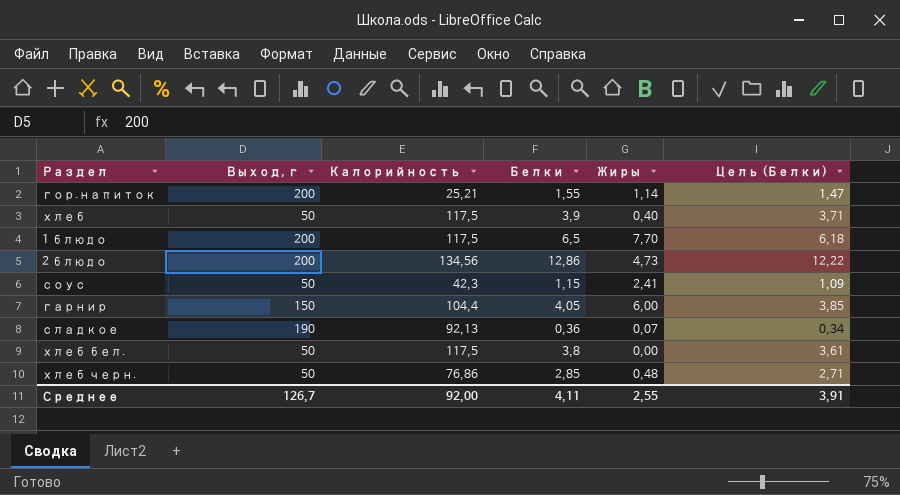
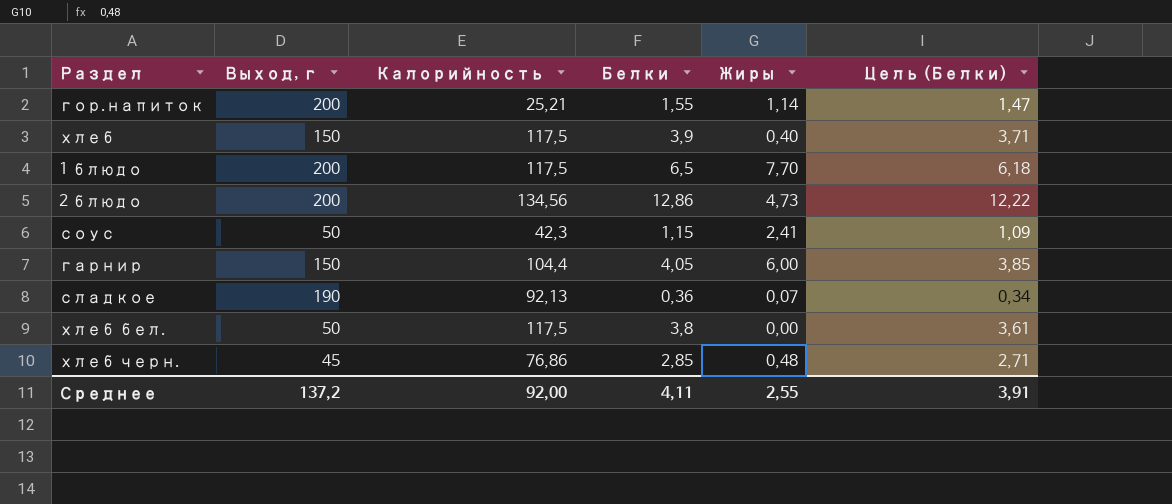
хлеб | Выход, г: 50 -> 150
хлеб черн. | Выход, г: 50 -> 45
Среднее | Выход, г: 126,7 -> 137,2

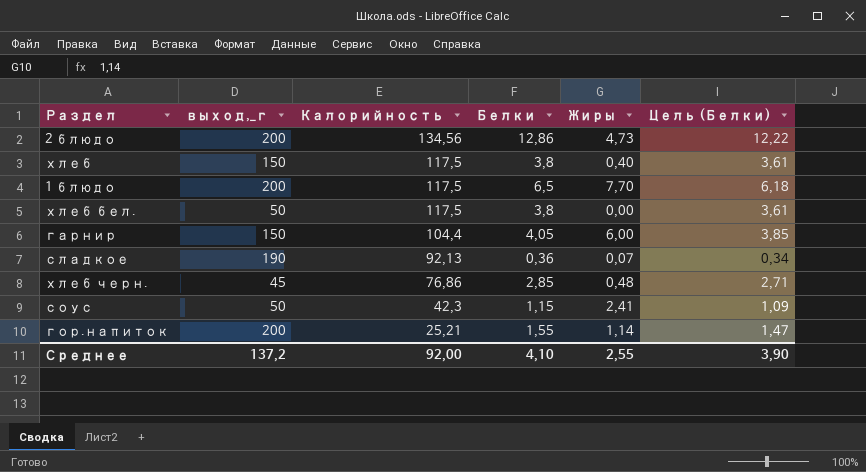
row order: none -> Калорийность descending
column name: Выход, г -> выход,_г
хлеб | Белки: 3,9 -> 3,8
хлеб | Цель (Белки): 3,71 -> 3,61
Среднее | Белки: 4,11 -> 4,10
Среднее | Цель (Белки): 3,91 -> 3,90

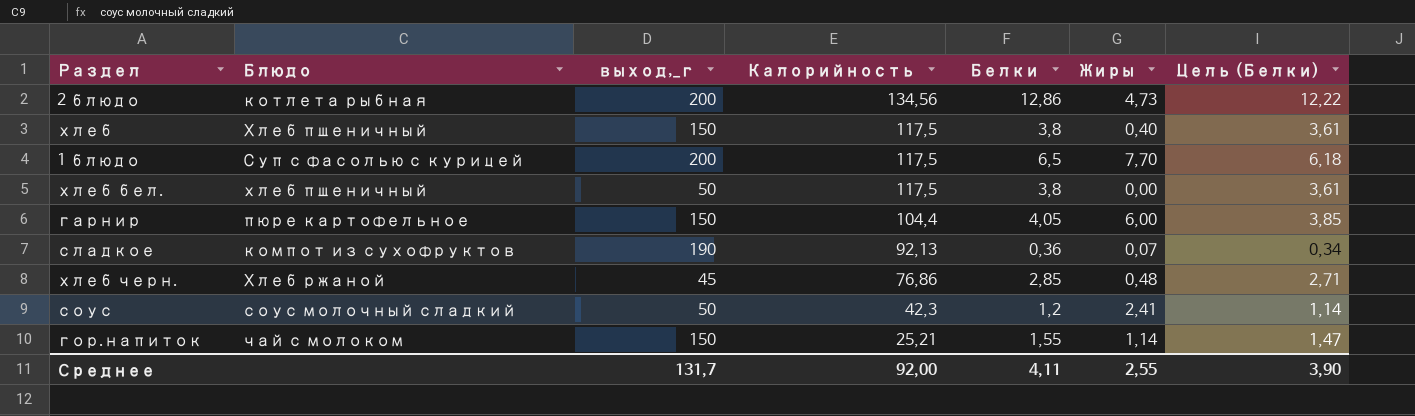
column Блюдо | position: none -> 2
соус | Белки: 1,15 -> 1,2
соус | Цель (Белки): 1,09 -> 1,14
гор.напиток | выход,_г: 200 -> 150
Среднее | выход,_г: 137,2 -> 131,7
Среднее | Белки: 4,10 -> 4,11

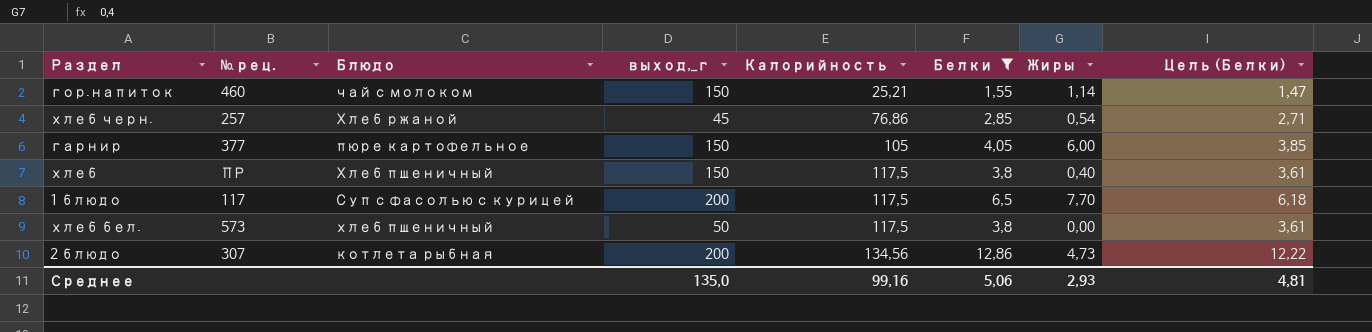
filter: none -> Белки >= 1,55
row order: Калорийность descending -> Калорийность ascending
column № рец. | position: none -> 2
хлеб черн. | Жиры: 0,48 -> 0,54
гарнир | Калорийность: 104,4 -> 105
Среднее | выход,_г: 131,7 -> 135,0
Среднее | Калорийность: 92,00 -> 99,16
Среднее | Белки: 4,11 -> 5,06
Среднее | Жиры: 2,55 -> 2,93
Среднее | Цель (Белки): 3,90 -> 4,81

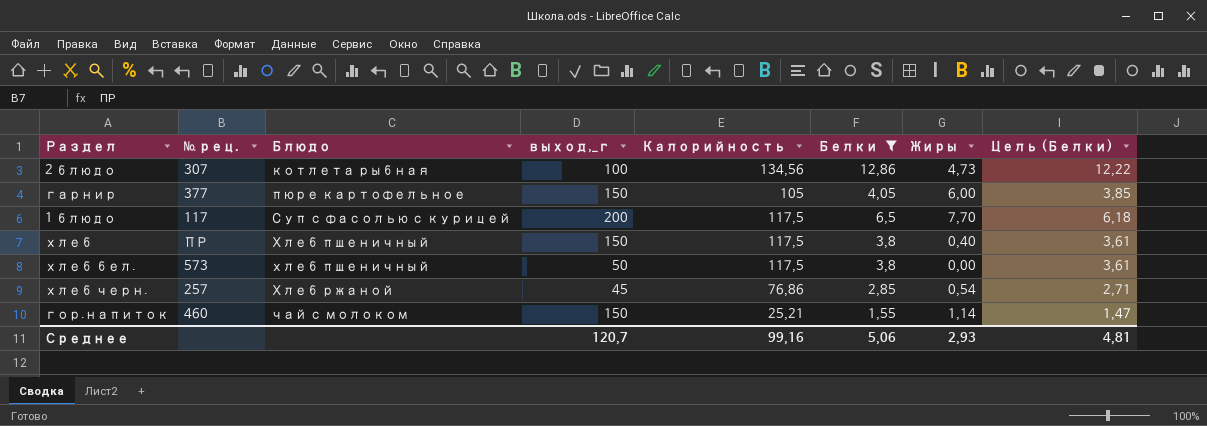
row order: Калорийность ascending -> Блюдо ascending
2 блюдо | выход,_г: 200 -> 100
Среднее | выход,_г: 135,0 -> 120,7

